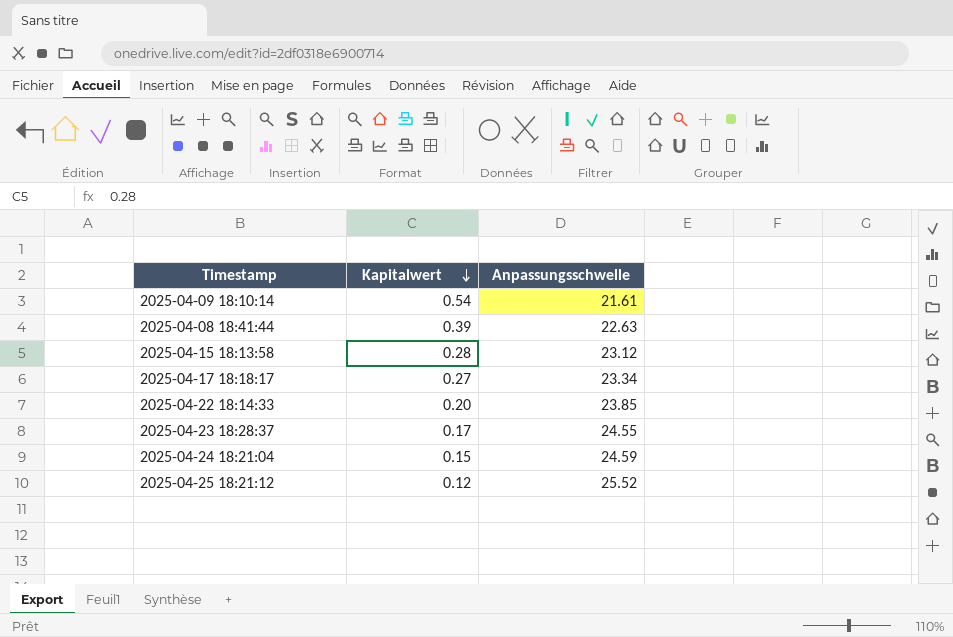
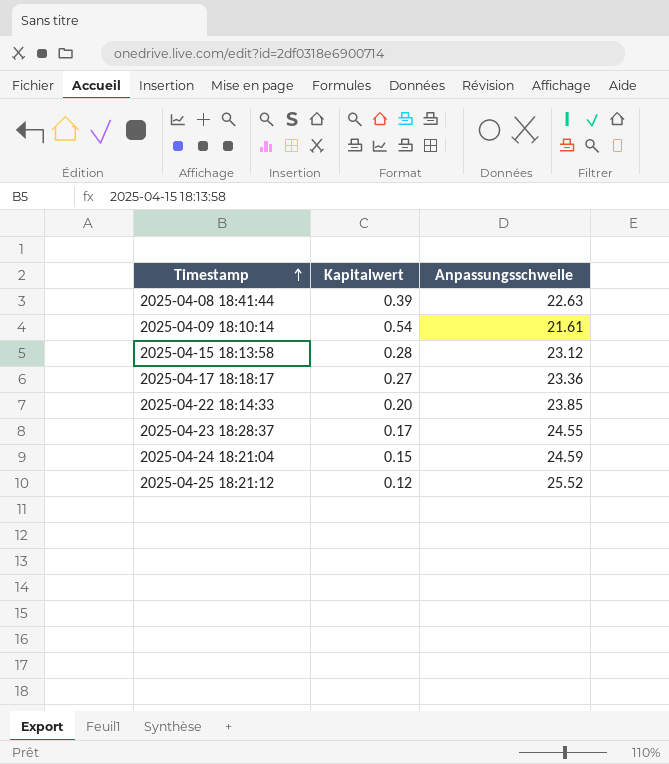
row order: Kapitalwert descending -> Timestamp ascending
2025-04-17 18:18:17 | Anpassungsschwelle: 23.34 -> 23.36

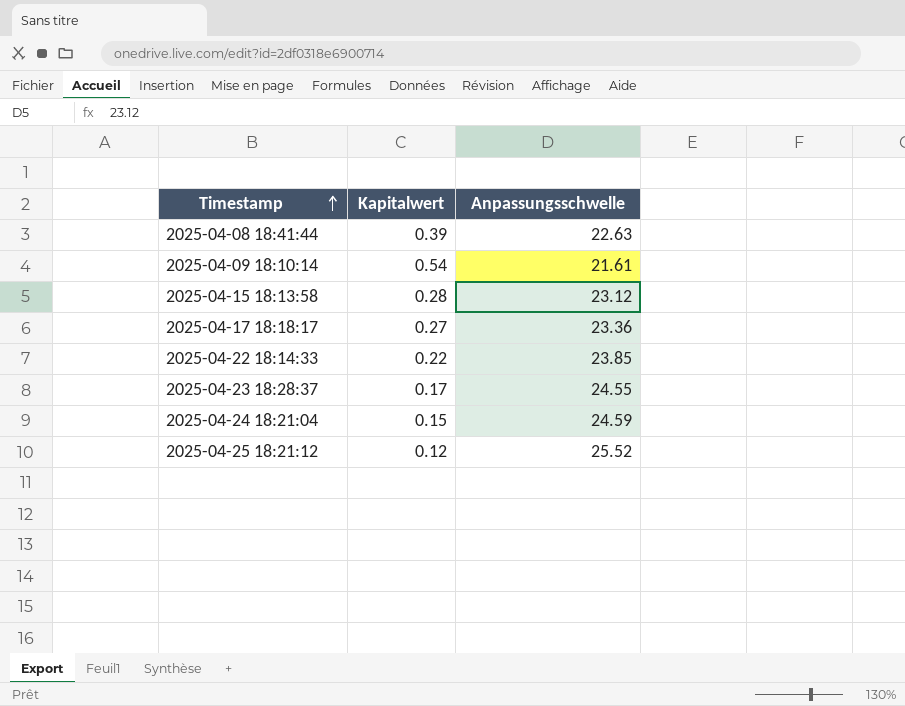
2025-04-22 18:14:33 | Kapitalwert: 0.20 -> 0.22

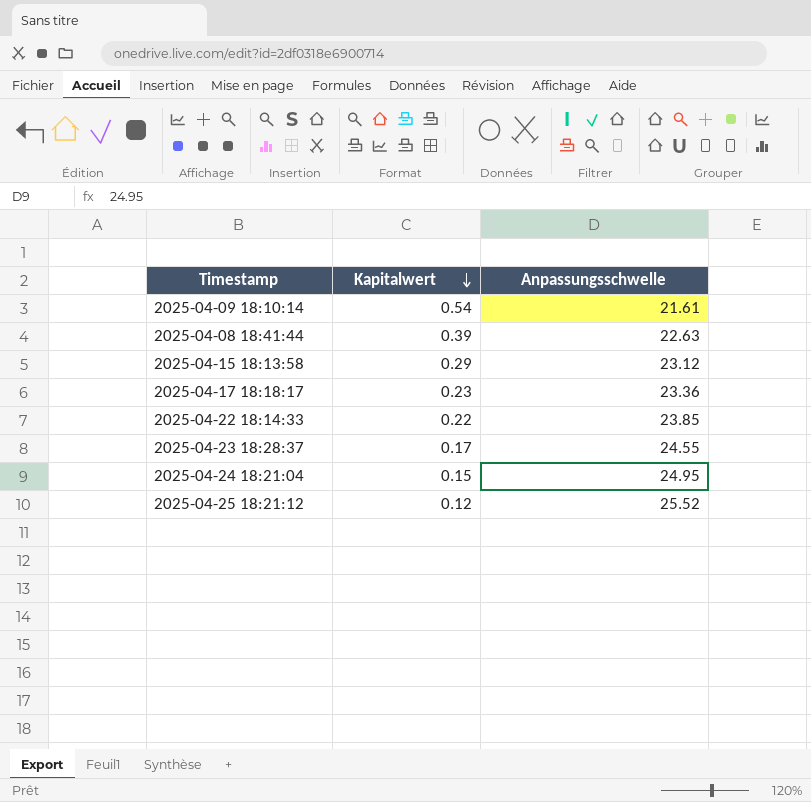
row order: Timestamp ascending -> Kapitalwert descending
2025-04-15 18:13:58 | Kapitalwert: 0.28 -> 0.29
2025-04-17 18:18:17 | Kapitalwert: 0.27 -> 0.23
2025-04-24 18:21:04 | Anpassungsschwelle: 24.59 -> 24.95

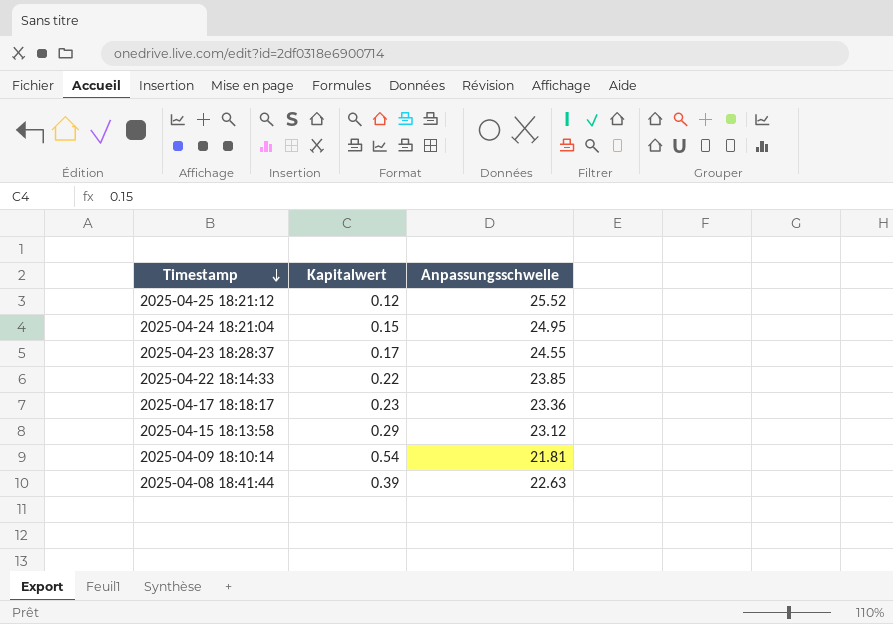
row order: Kapitalwert descending -> Timestamp descending
2025-04-09 18:10:14 | Anpassungsschwelle: 21.61 -> 21.81

